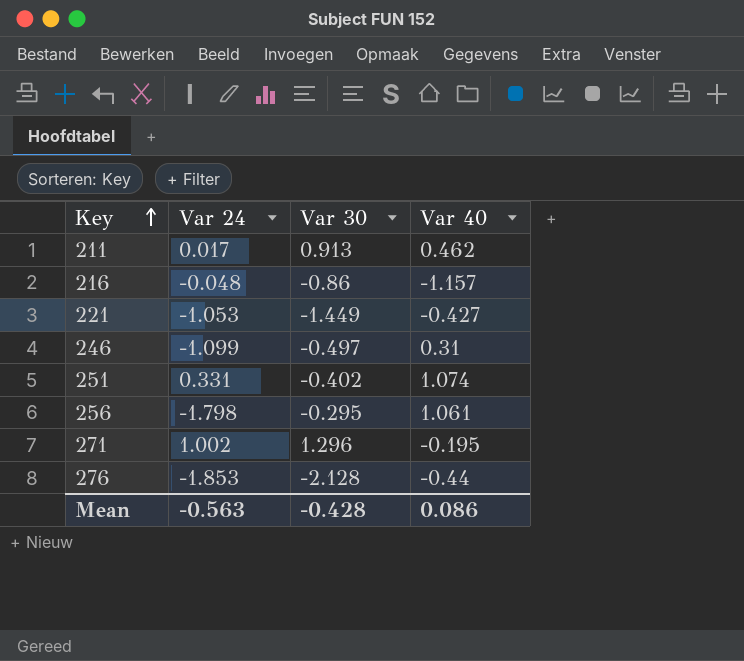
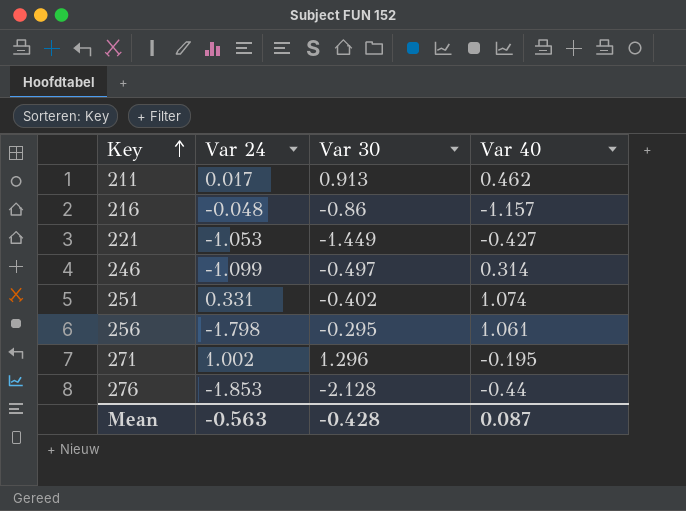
246 | Var 40: 0.31 -> 0.314
Mean | Var 40: 0.086 -> 0.087

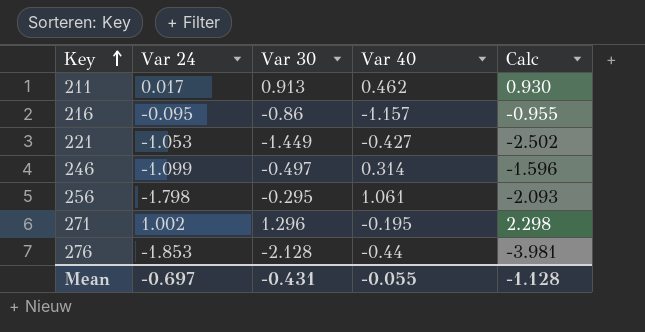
column Calc | formula: none -> [Var 24] + [Var 30]
row 251: 0.331 | -0.402 | 1.074 -> none
216 | Var 24: -0.048 -> -0.095
Mean | Var 24: -0.563 -> -0.697
Mean | Var 30: -0.428 -> -0.431
Mean | Var 40: 0.087 -> -0.055

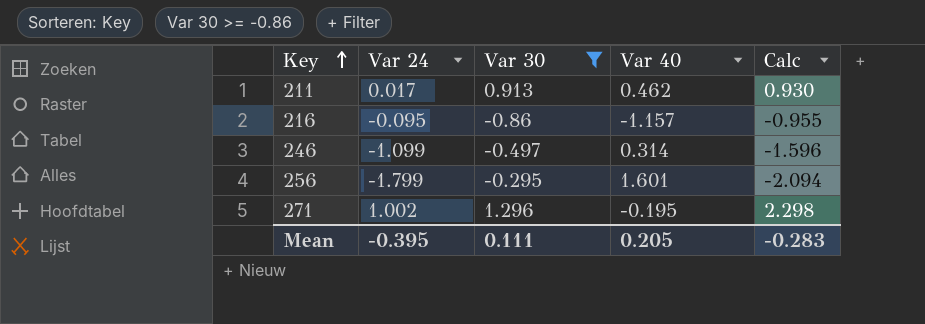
filter: none -> Var 30 >= -0.86
256 | Var 24: -1.798 -> -1.799
256 | Var 40: 1.061 -> 1.601
256 | Calc: -2.093 -> -2.094
Mean | Var 24: -0.697 -> -0.395
Mean | Var 30: -0.431 -> 0.111
Mean | Var 40: -0.055 -> 0.205
Mean | Calc: -1.128 -> -0.283

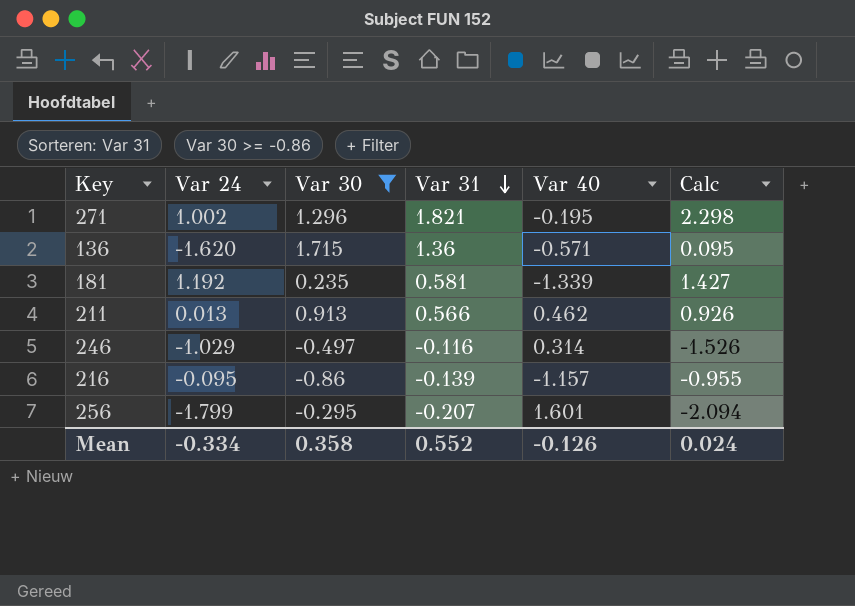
row order: Key ascending -> Var 31 descending
column Var 31 | position: none -> 4
row 136: none -> -1.620 | 1.715 | 1.36 | -0.571 | 0.095
row 181: none -> 1.192 | 0.235 | 0.581 | -1.339 | 1.427
211 | Var 24: 0.017 -> 0.013
211 | Calc: 0.930 -> 0.926
246 | Var 24: -1.099 -> -1.029
246 | Calc: -1.596 -> -1.526
Mean | Var 24: -0.395 -> -0.334
Mean | Var 30: 0.111 -> 0.358
Mean | Var 40: 0.205 -> -0.126
Mean | Calc: -0.283 -> 0.024

